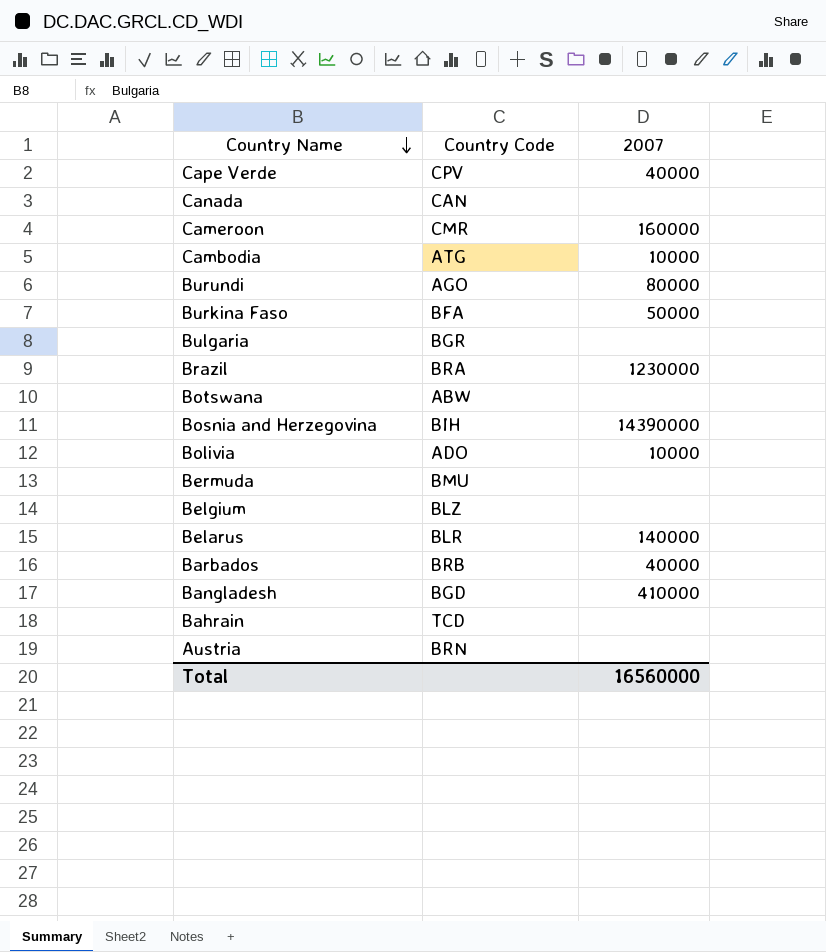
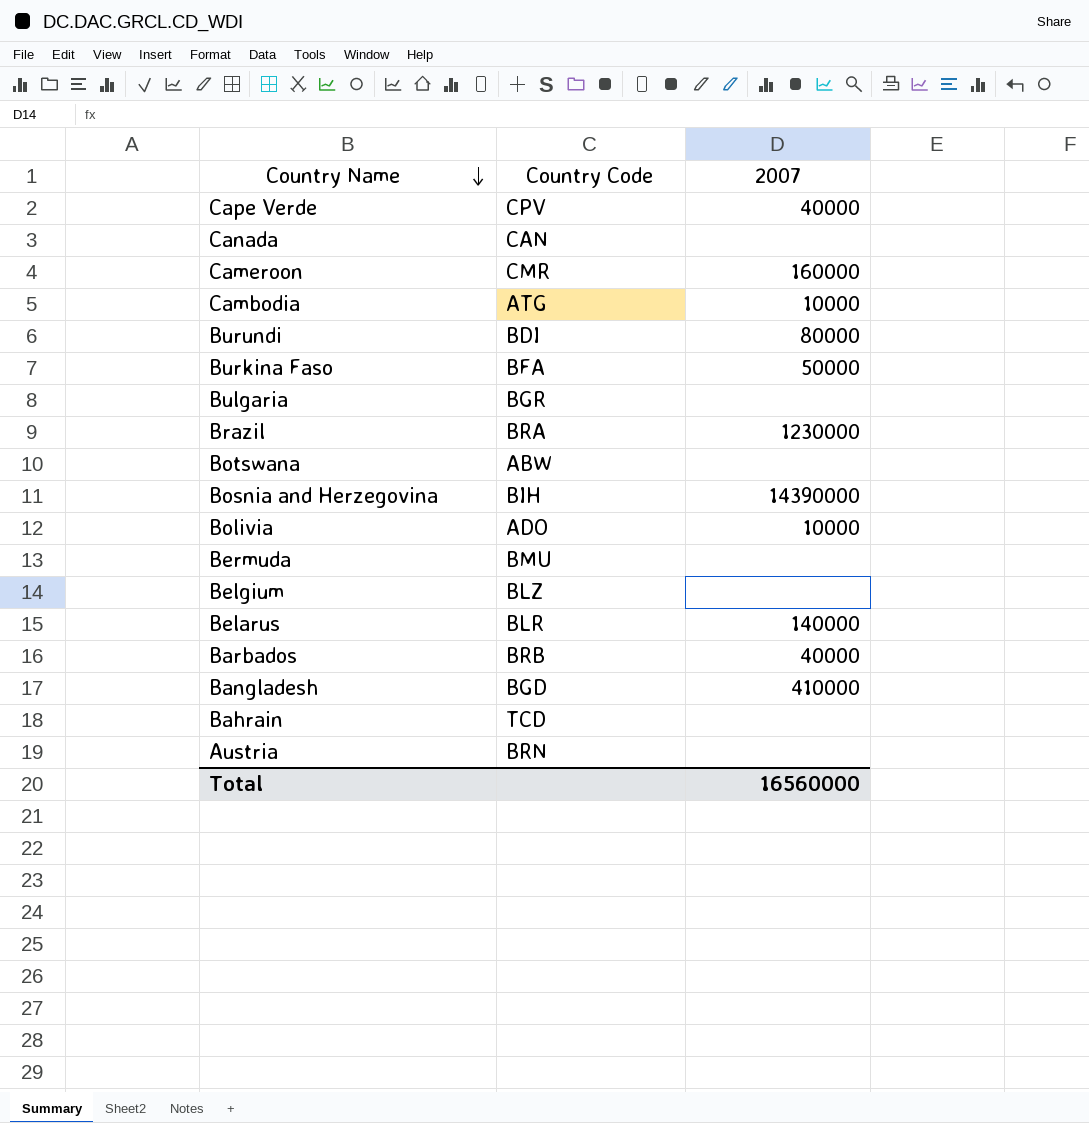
Burundi | Country Code: AGO -> BDI

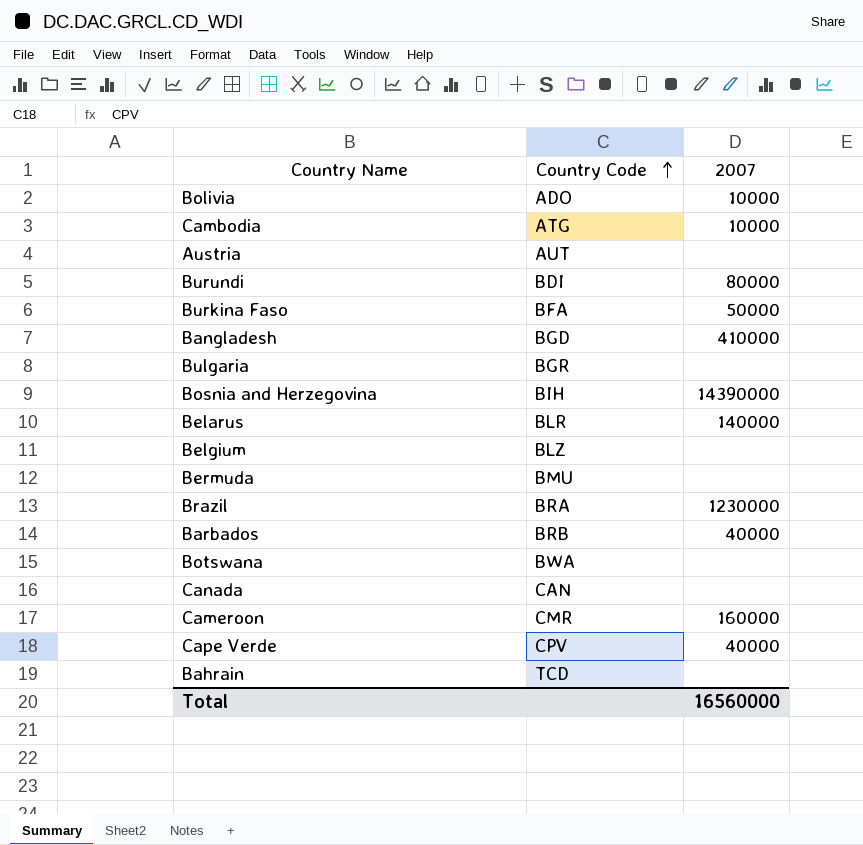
row order: Country Name descending -> Country Code ascending
Austria | Country Code: BRN -> AUT
Botswana | Country Code: ABW -> BWA

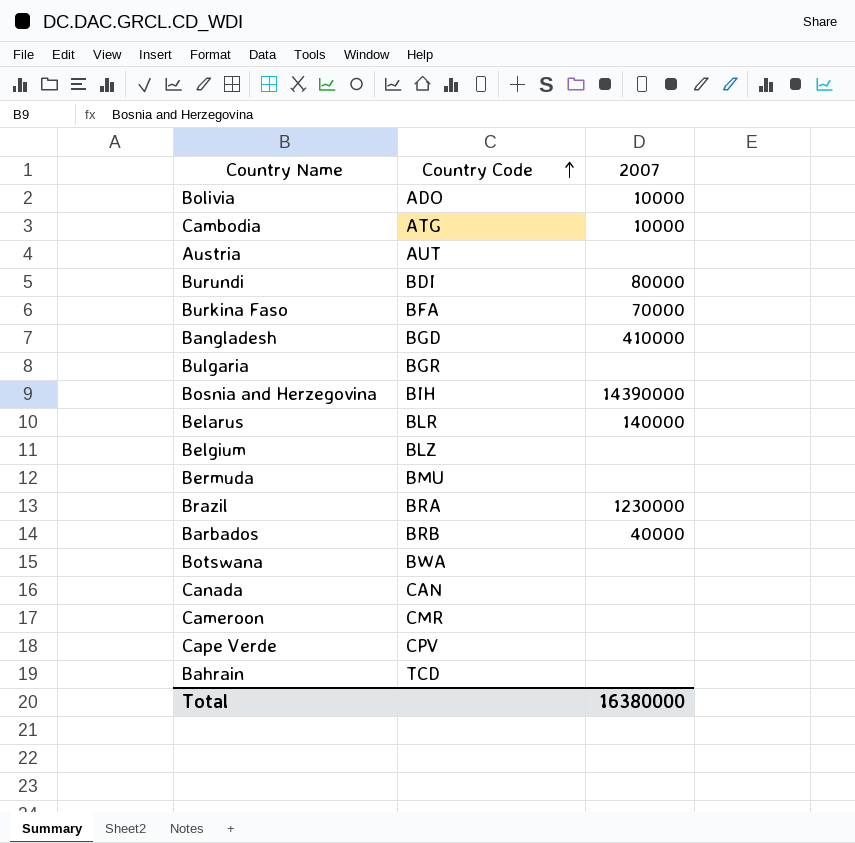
Burkina Faso | 2007: 50000 -> 70000
Cameroon | 2007: 160000 -> none
Cape Verde | 2007: 40000 -> none
Total | 2007: 16560000 -> 16380000

